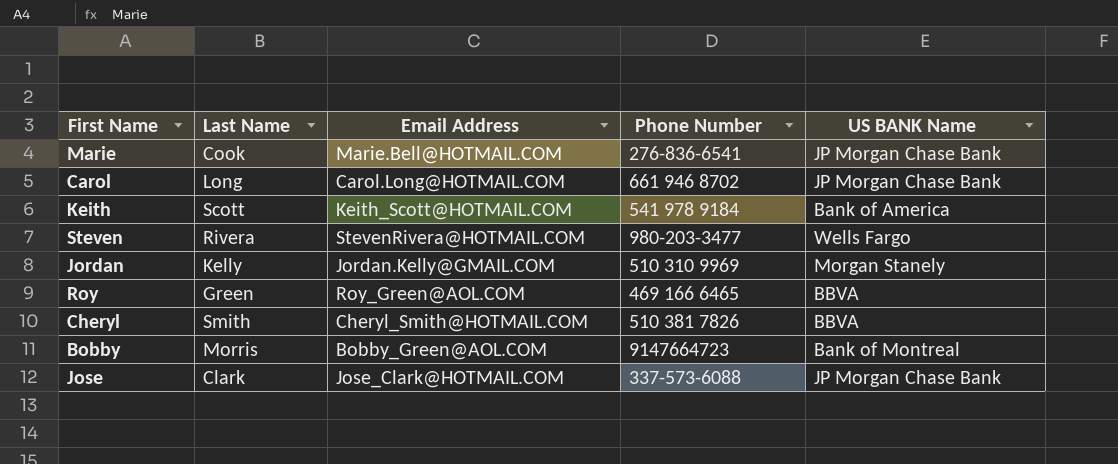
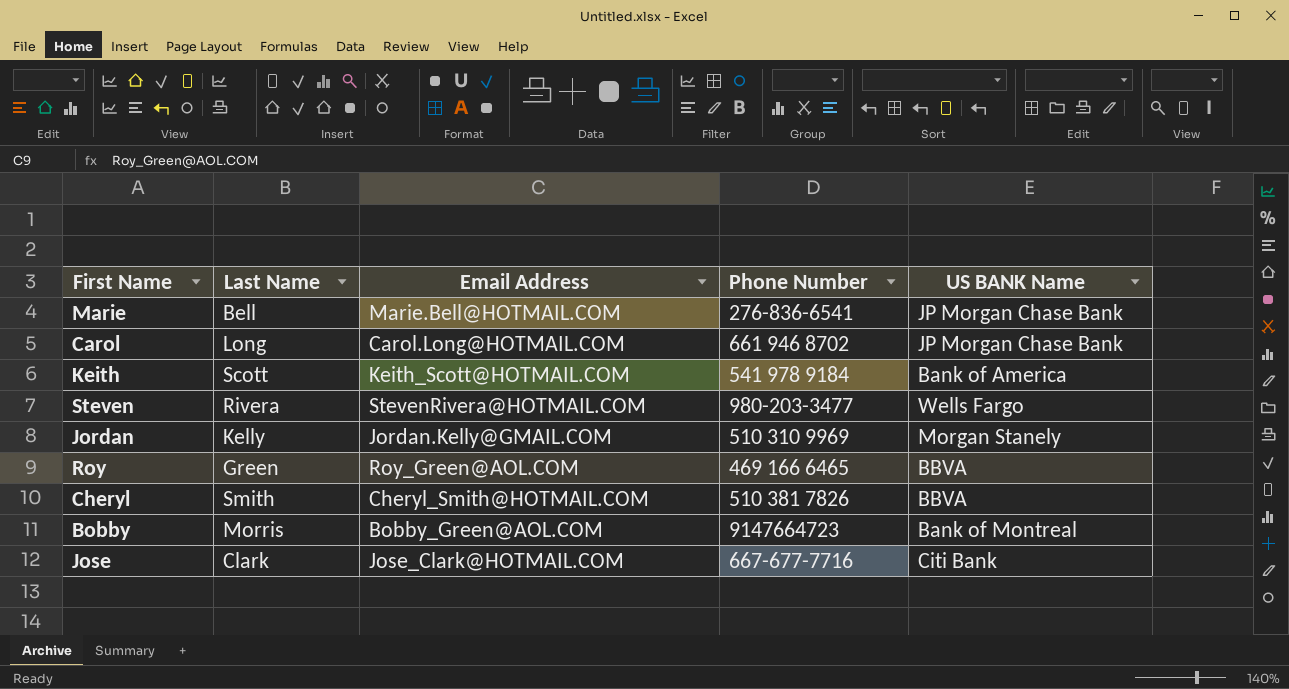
Marie | Last Name: Cook -> Bell
Jose | Phone Number: 337-573-6088 -> 667-677-7716
Jose | US BANK Name: JP Morgan Chase Bank -> Citi Bank

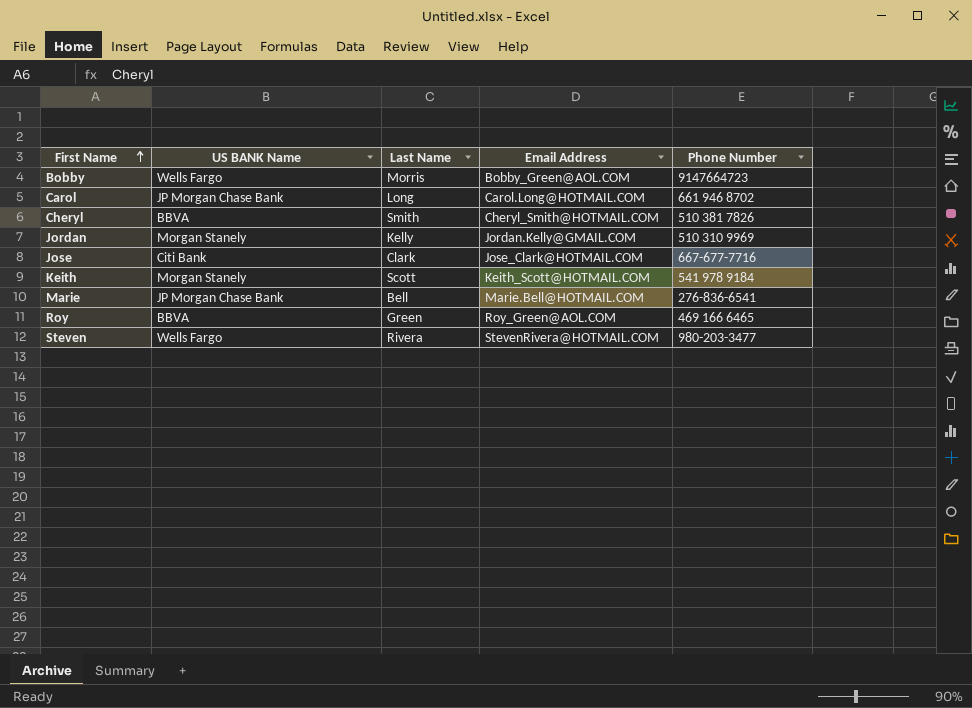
row order: none -> First Name ascending
column US BANK Name | position: 5 -> 2
Bobby | US BANK Name: Bank of Montreal -> Wells Fargo
Keith | US BANK Name: Bank of America -> Morgan Stanely

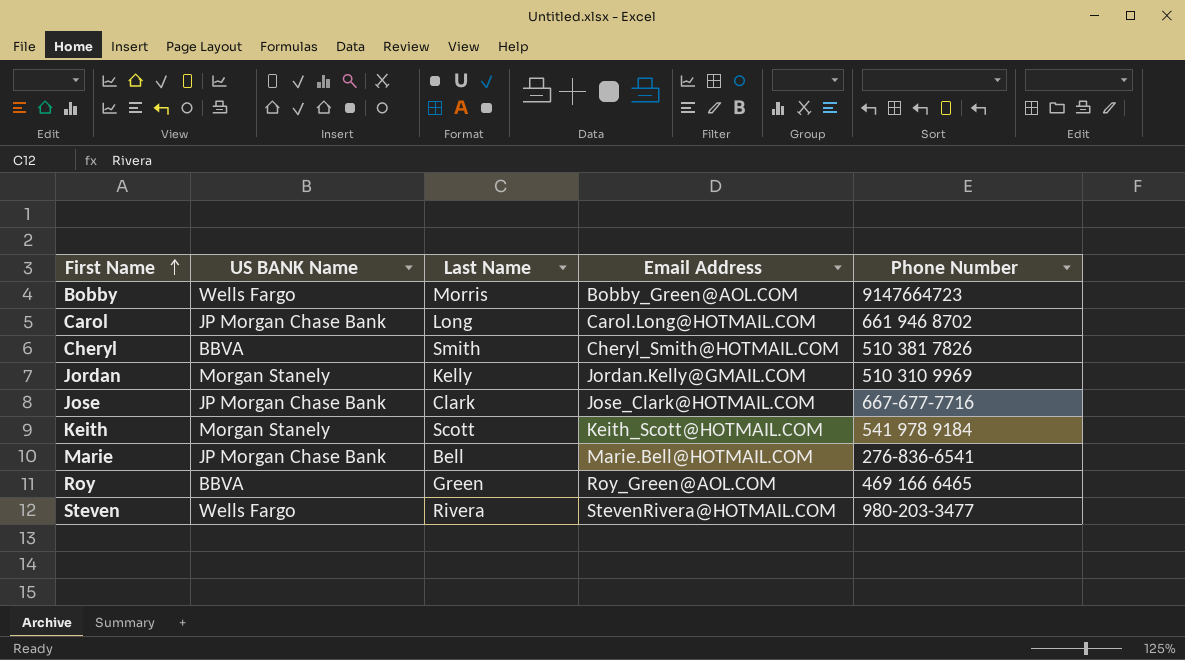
Jose | US BANK Name: Citi Bank -> JP Morgan Chase Bank

